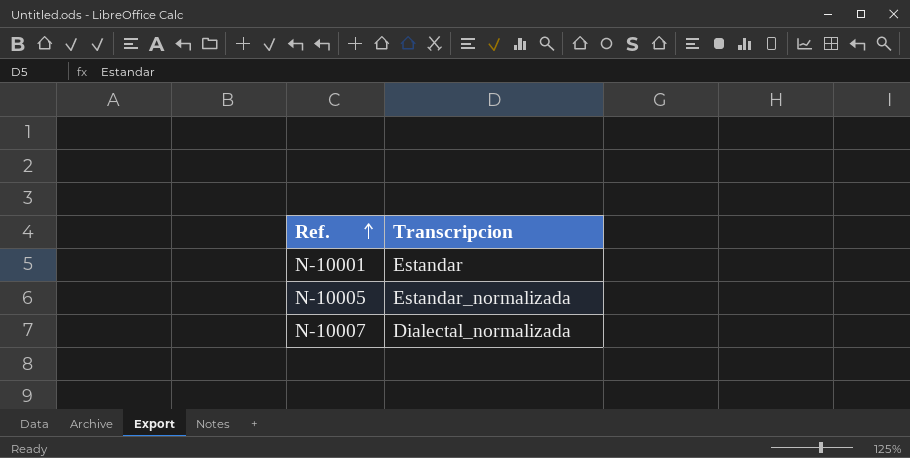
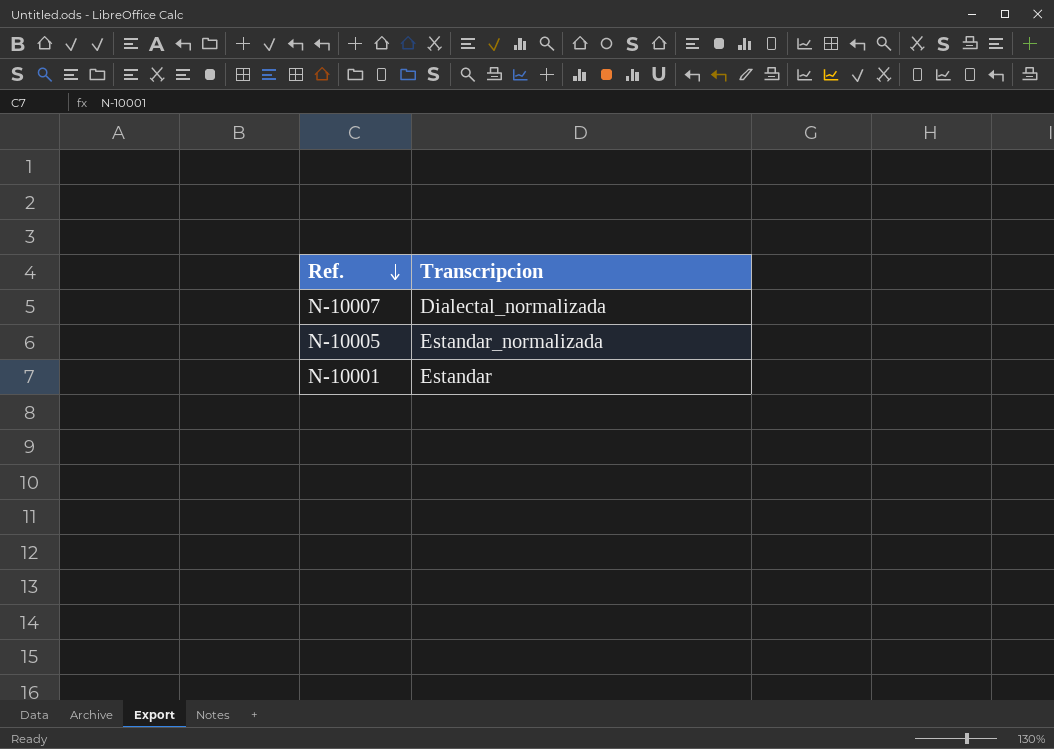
row order: Ref. ascending -> Ref. descending

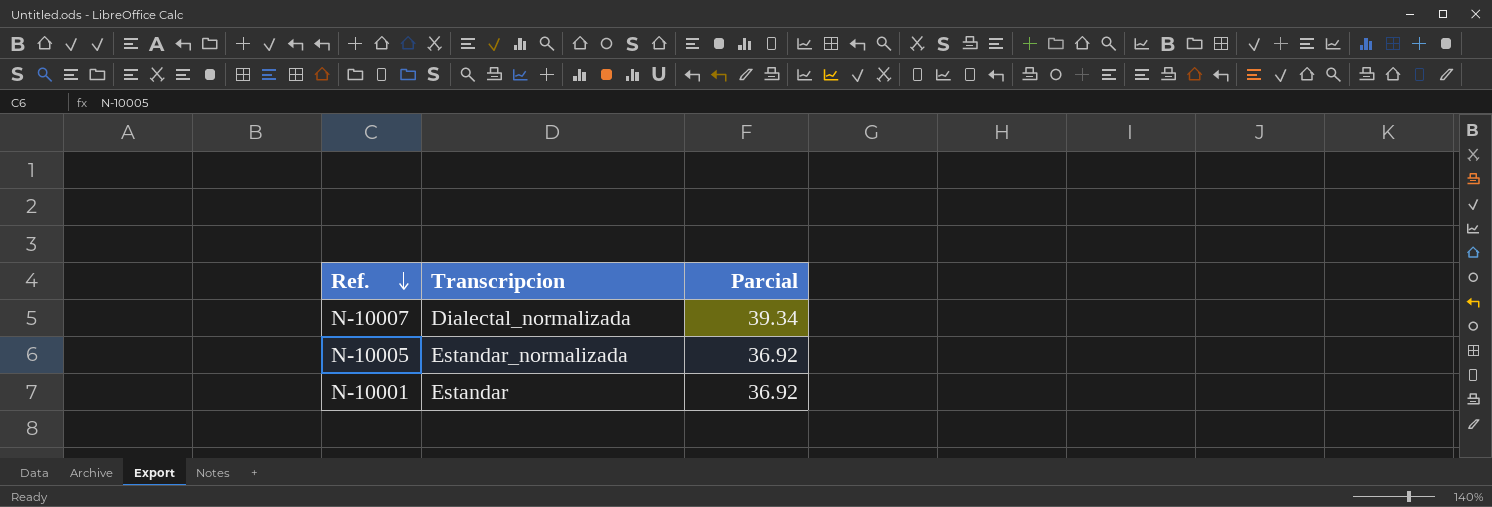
column Parcial | position: none -> 3

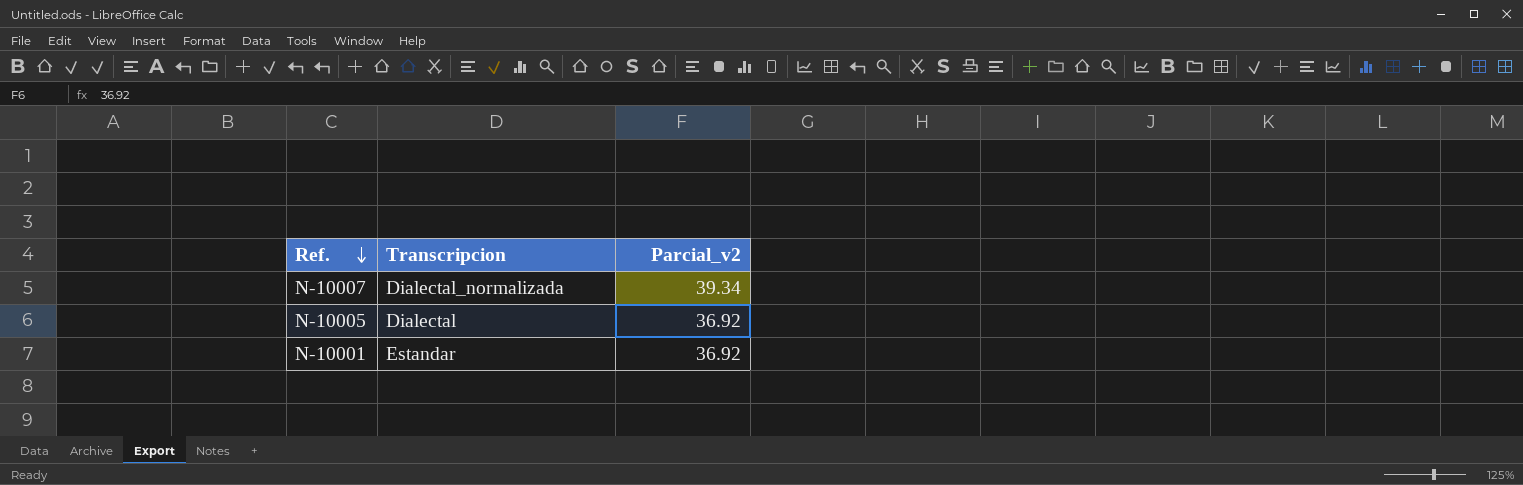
column name: Parcial -> Parcial_v2
N-10005 | Transcripcion: Estandar_normalizada -> Dialectal

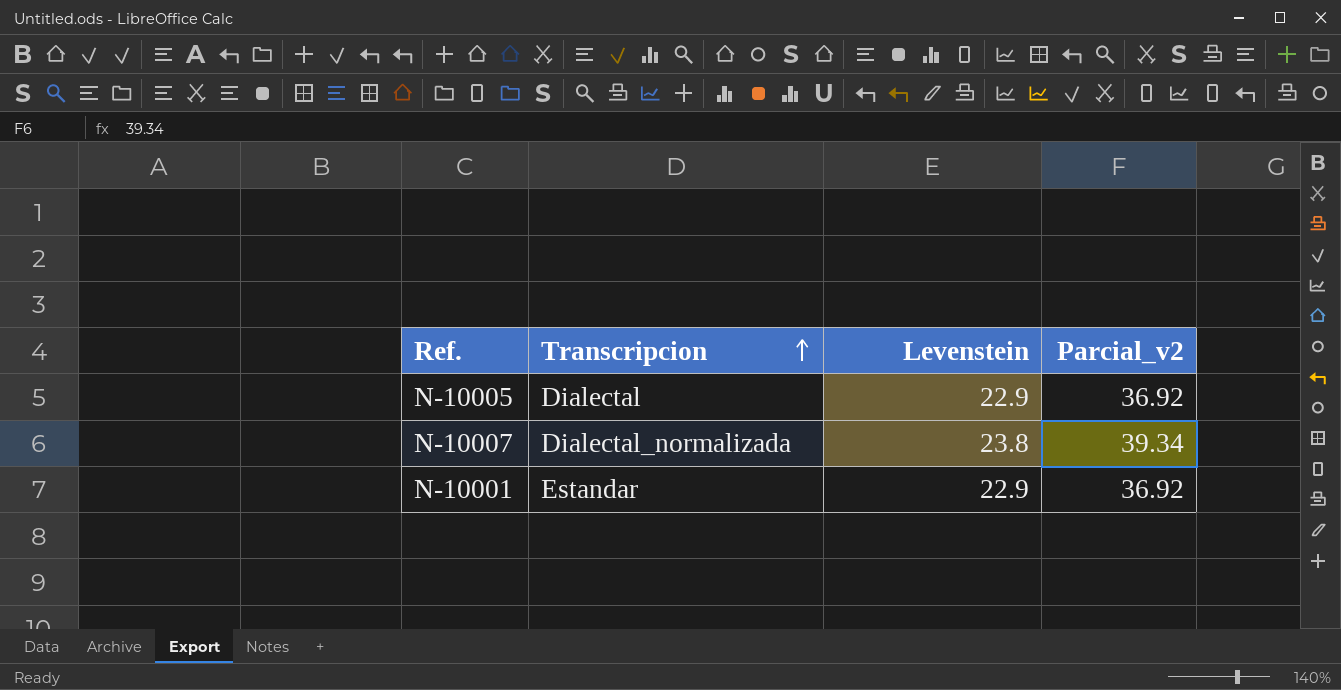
row order: Ref. descending -> Transcripcion ascending
column Levenstein | position: none -> 3

